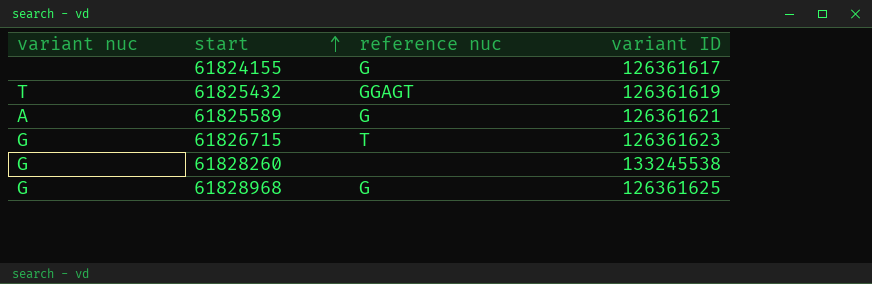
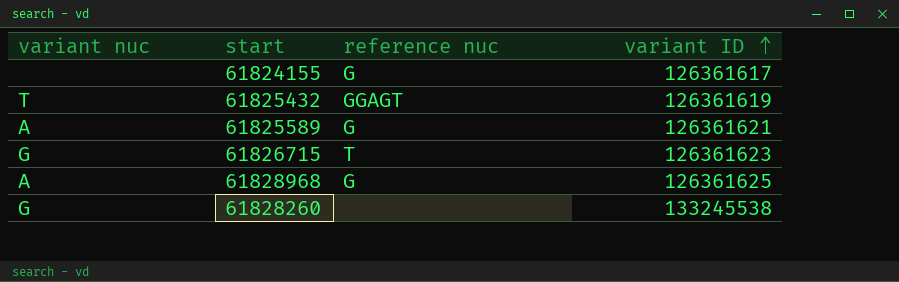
row order: start ascending -> variant ID ascending
61828968 | variant nuc: G -> A

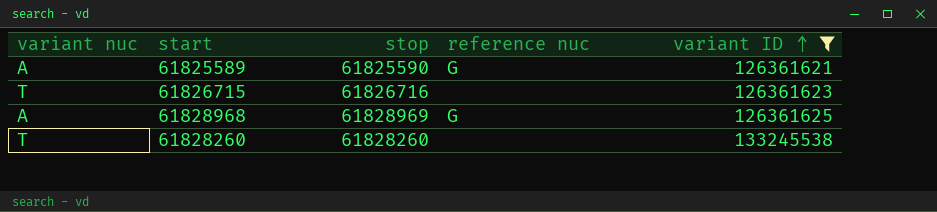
filter: none -> variant ID >= 126361621
column stop | position: none -> 3
61826715 | variant nuc: G -> T
61826715 | reference nuc: T -> none
61828260 | variant nuc: G -> T

